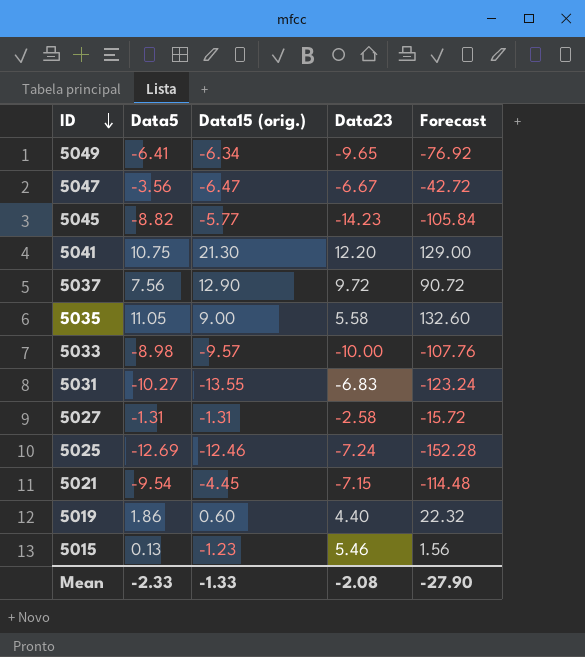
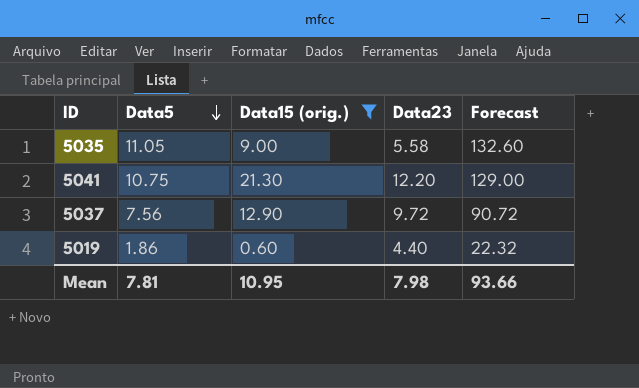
filter: none -> Data15 (orig.) >= 0.60
row order: ID descending -> Data5 descending
Mean | Data5: -2.33 -> 7.81
Mean | Data15 (orig.): -1.33 -> 10.95
Mean | Data23: -2.08 -> 7.98
Mean | Forecast: -27.90 -> 93.66

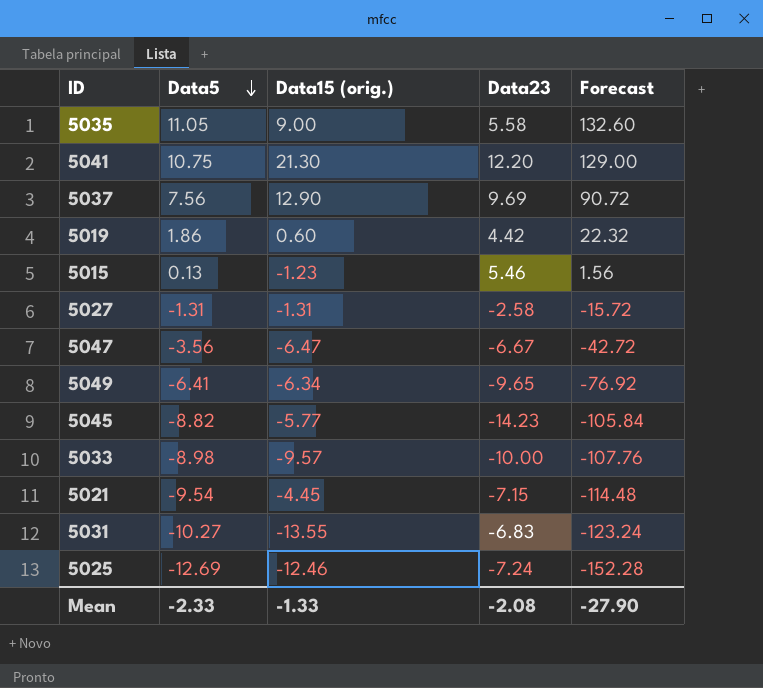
filter: Data15 (orig.) >= 0.60 -> none
5037 | Data23: 9.72 -> 9.69
5019 | Data23: 4.40 -> 4.42
Mean | Data5: 7.81 -> -2.33
Mean | Data15 (orig.): 10.95 -> -1.33
Mean | Data23: 7.98 -> -2.08
Mean | Forecast: 93.66 -> -27.90

